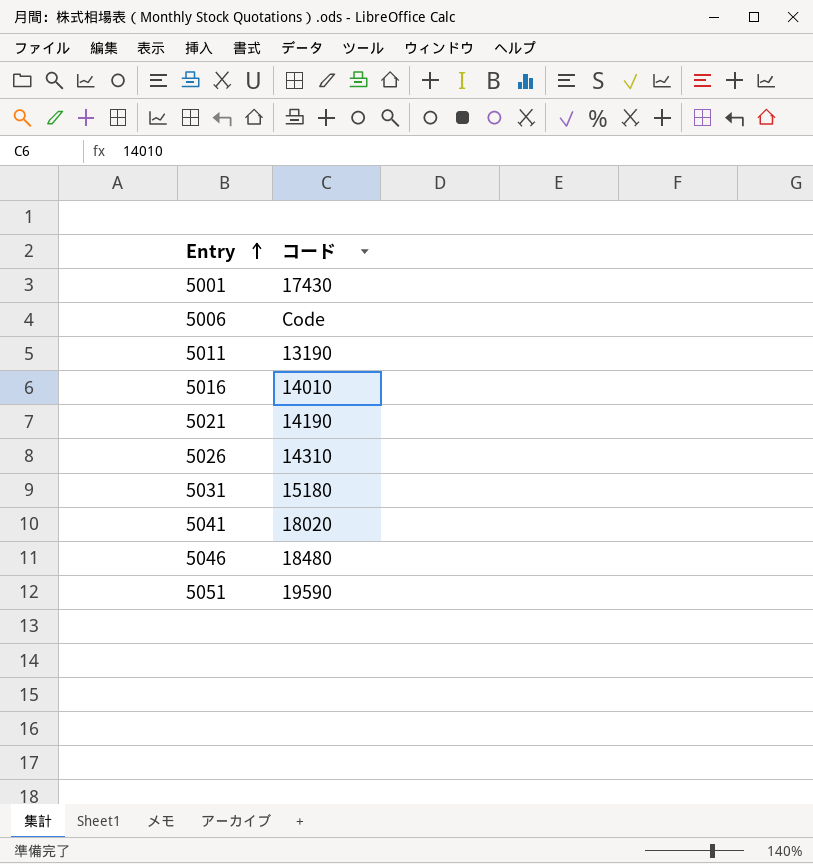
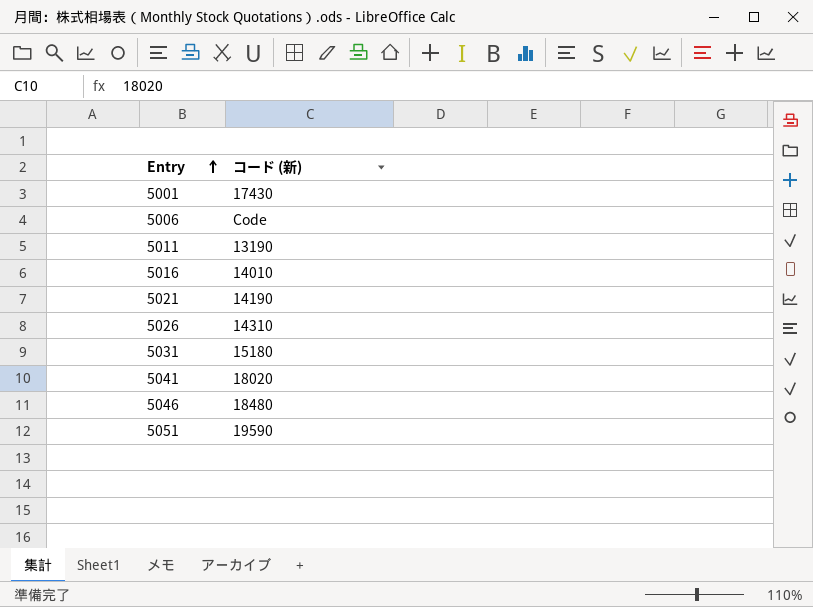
column name: コード -> コード (新)

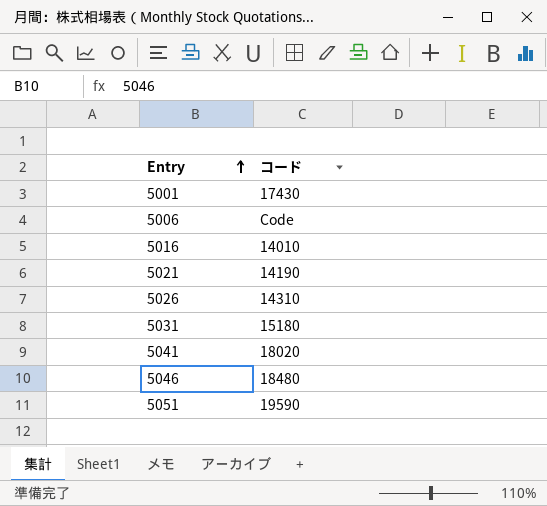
column name: コード (新) -> コード
row 5011: 13190 -> none

